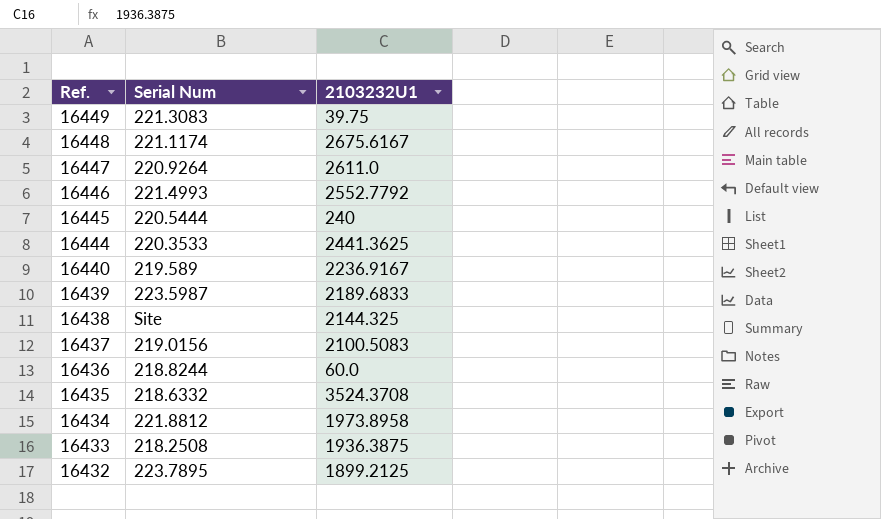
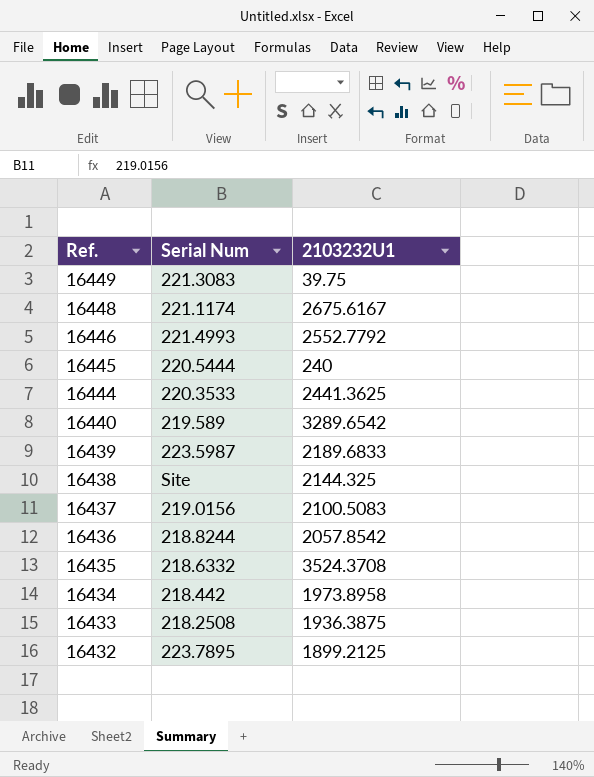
row 16447: 220.9264 | 2611.0 -> none
16440 | 2103232U1: 2236.9167 -> 3289.6542
16436 | 2103232U1: 60.0 -> 2057.8542
16434 | Serial Num: 221.8812 -> 218.442

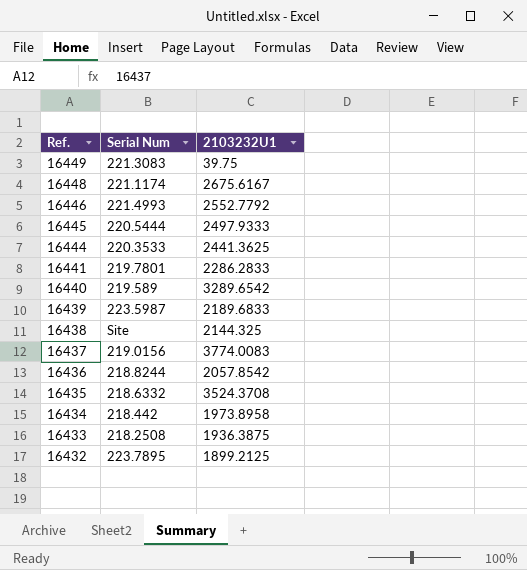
16445 | 2103232U1: 240 -> 2497.9333
row 16441: none -> 219.7801 | 2286.2833
16437 | 2103232U1: 2100.5083 -> 3774.0083

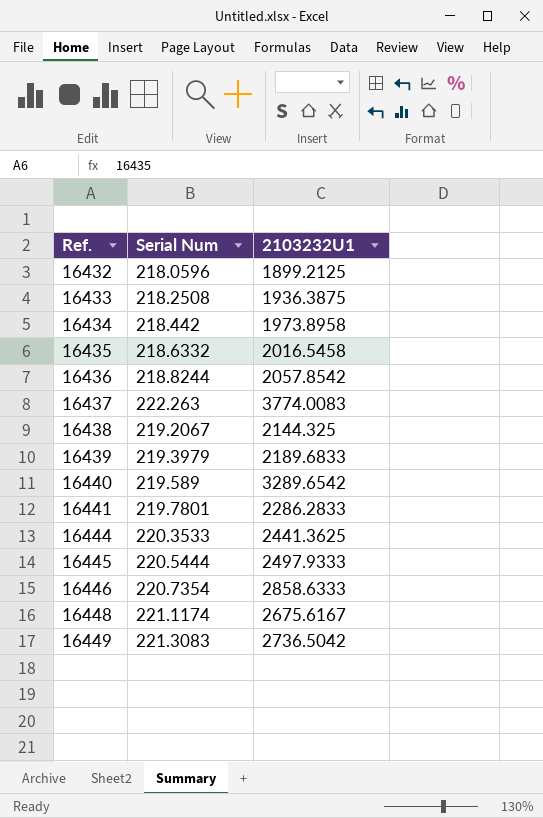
row order: Ref. descending -> Ref. ascending
16432 | Serial Num: 223.7895 -> 218.0596
16435 | 2103232U1: 3524.3708 -> 2016.5458
16437 | Serial Num: 219.0156 -> 222.263
16438 | Serial Num: Site -> 219.2067
16439 | Serial Num: 223.5987 -> 219.3979
16446 | Serial Num: 221.4993 -> 220.7354
16446 | 2103232U1: 2552.7792 -> 2858.6333
16449 | 2103232U1: 39.75 -> 2736.5042

